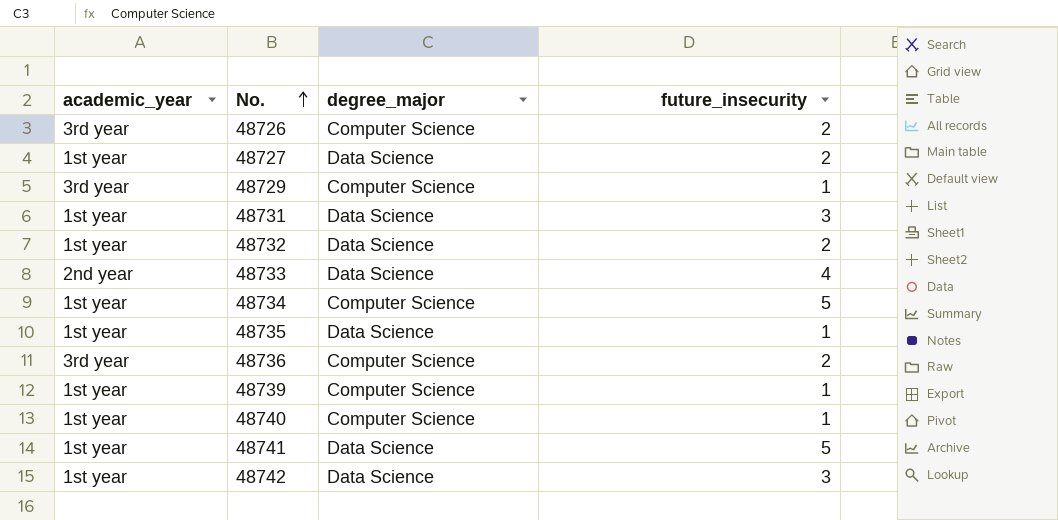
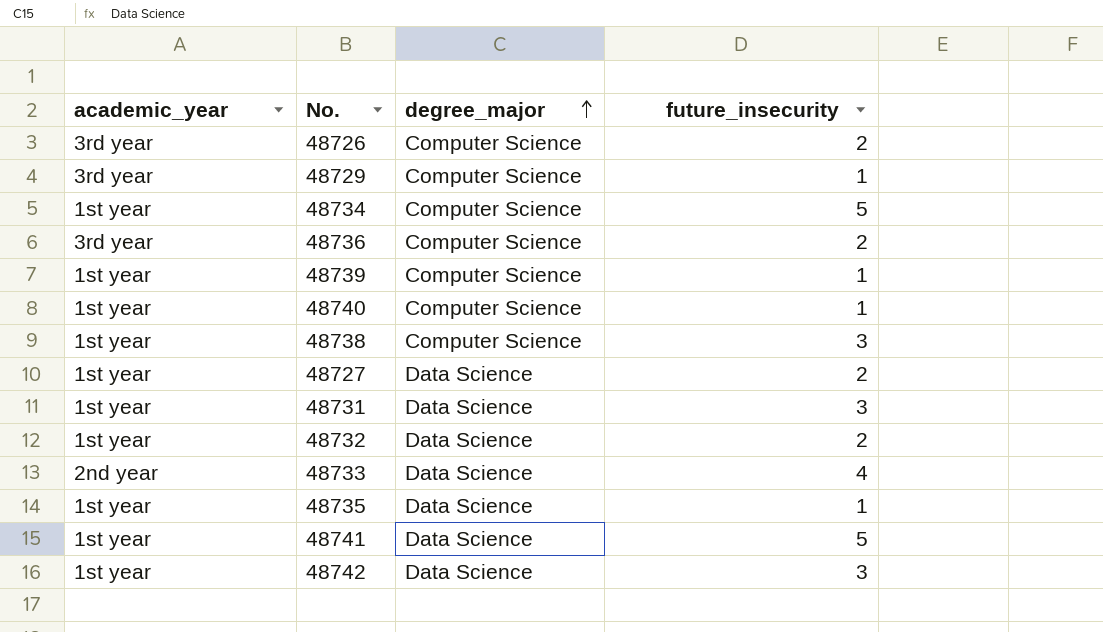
row order: No. ascending -> degree_major ascending
row 48738: none -> 1st year | Computer Science | 3

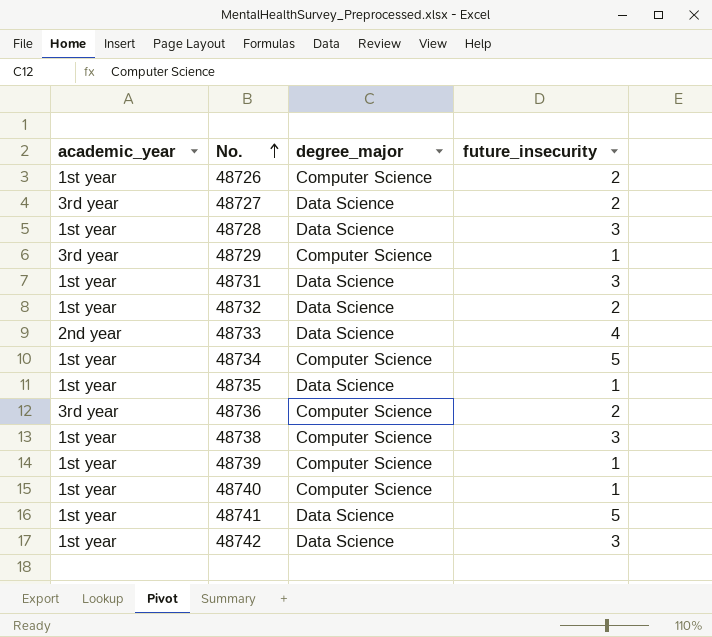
row order: degree_major ascending -> No. ascending
48726 | academic_year: 3rd year -> 1st year
48727 | academic_year: 1st year -> 3rd year
row 48728: none -> 1st year | Data Science | 3

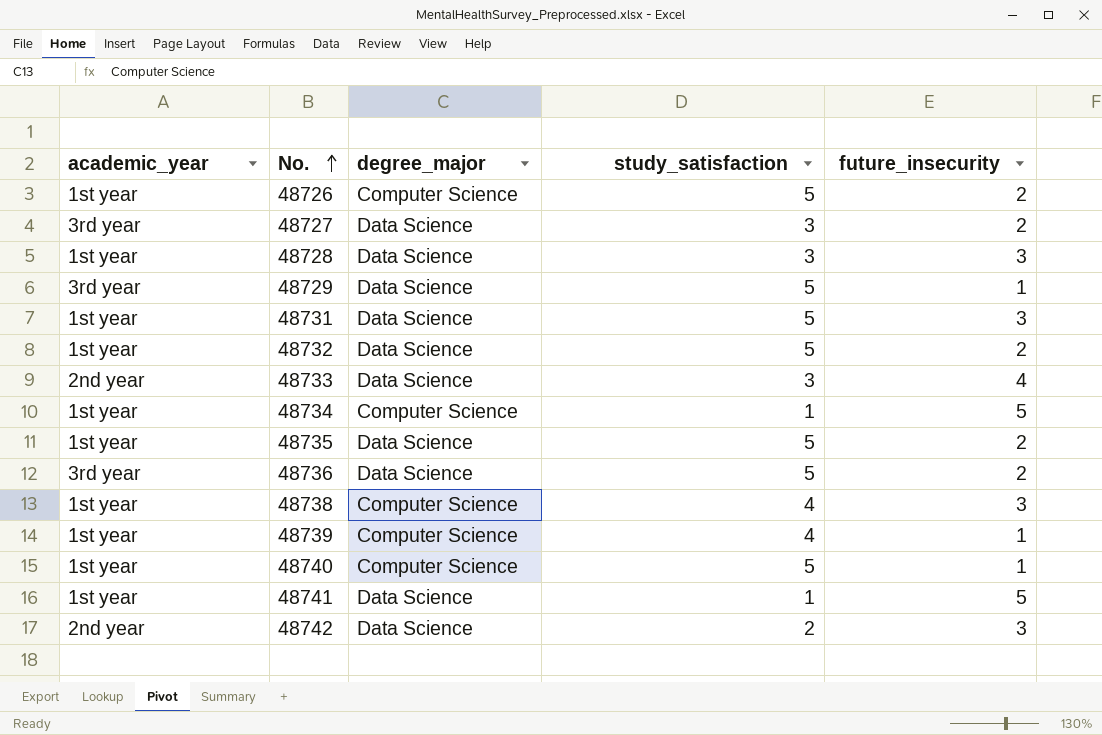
column study_satisfaction | position: none -> 4
48729 | degree_major: Computer Science -> Data Science
48735 | future_insecurity: 1 -> 2
48736 | degree_major: Computer Science -> Data Science
48742 | academic_year: 1st year -> 2nd year

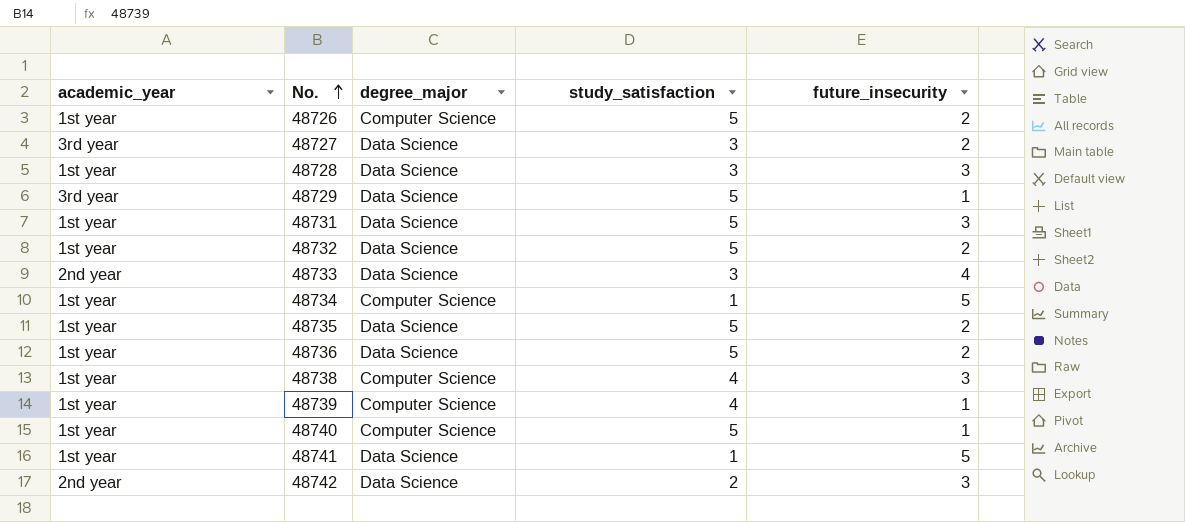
48736 | academic_year: 3rd year -> 1st year

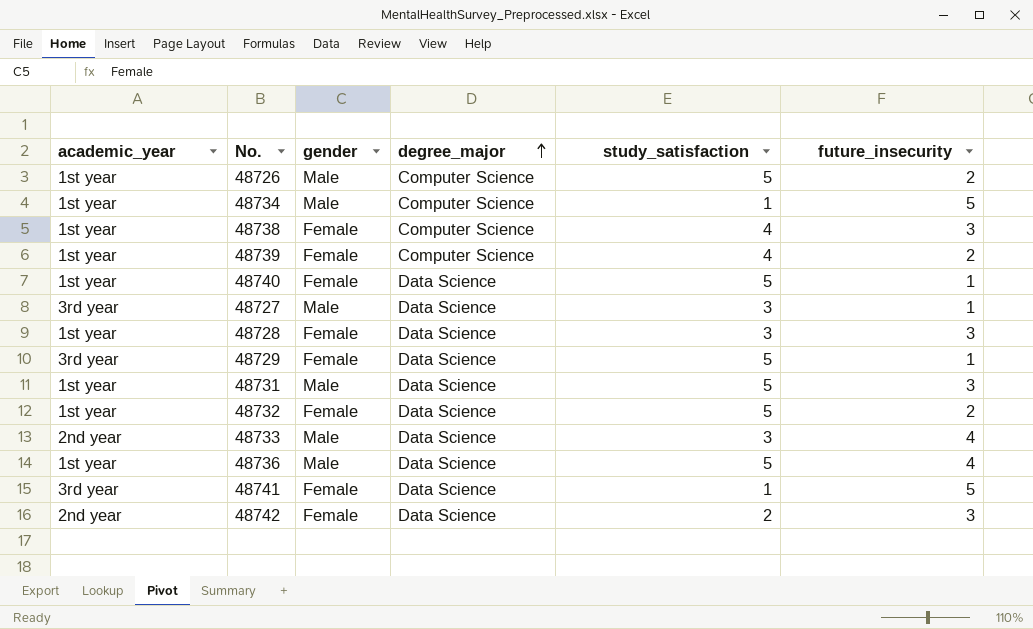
row order: No. ascending -> degree_major ascending
column gender | position: none -> 3
row 48735: 1st year | Data Science | 5 | 2 -> none
48739 | future_insecurity: 1 -> 2
48740 | degree_major: Computer Science -> Data Science
48727 | future_insecurity: 2 -> 1
48736 | future_insecurity: 2 -> 4
48741 | academic_year: 1st year -> 3rd year

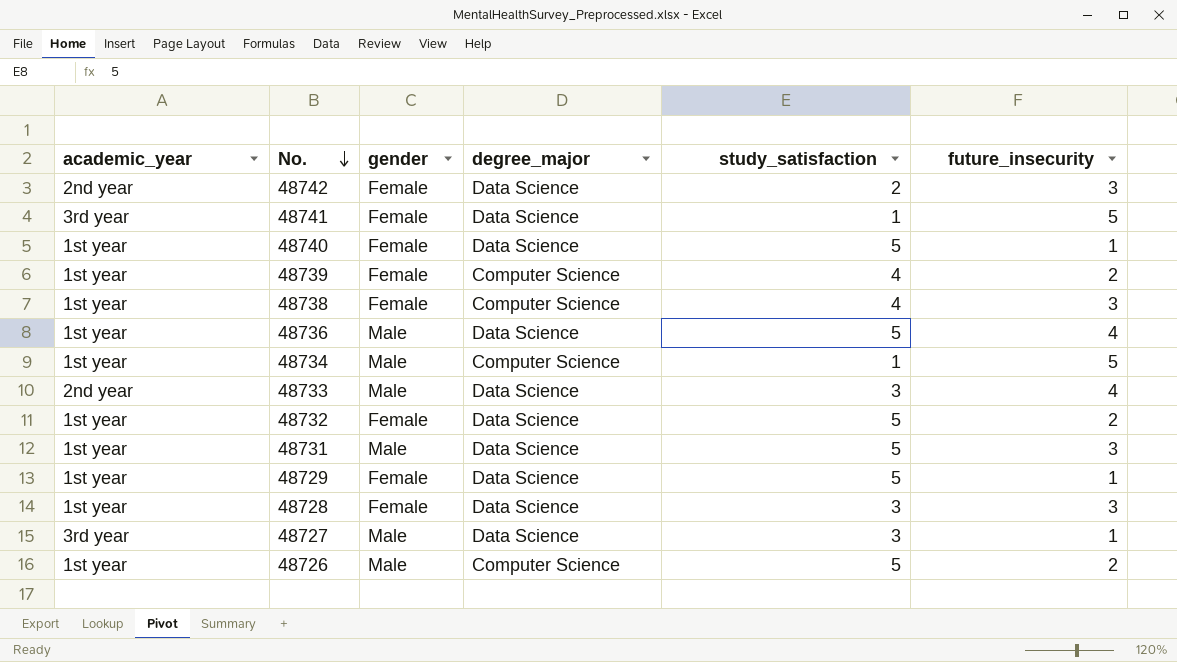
row order: degree_major ascending -> No. descending
48729 | academic_year: 3rd year -> 1st year

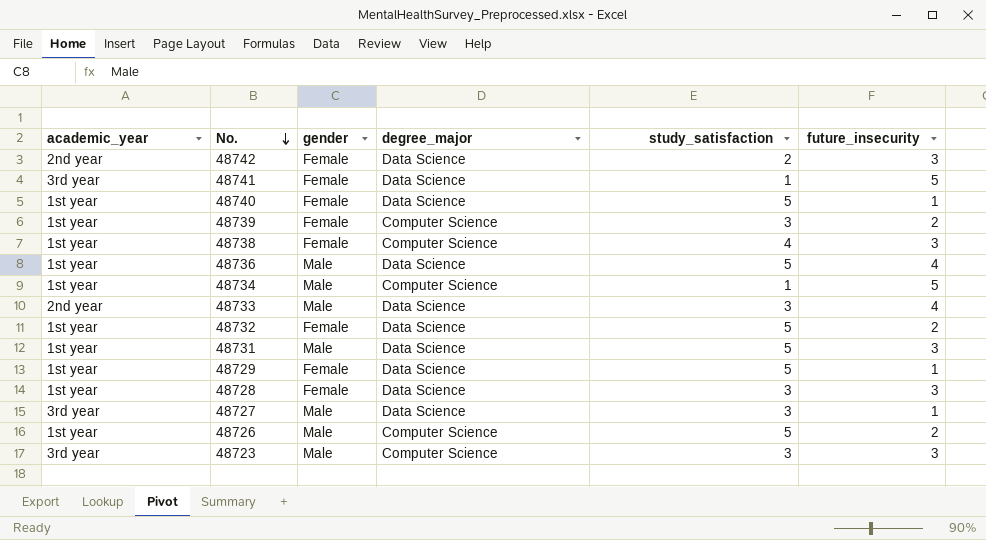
48739 | study_satisfaction: 4 -> 3
row 48723: none -> 3rd year | Male | Computer Science | 3 | 3

